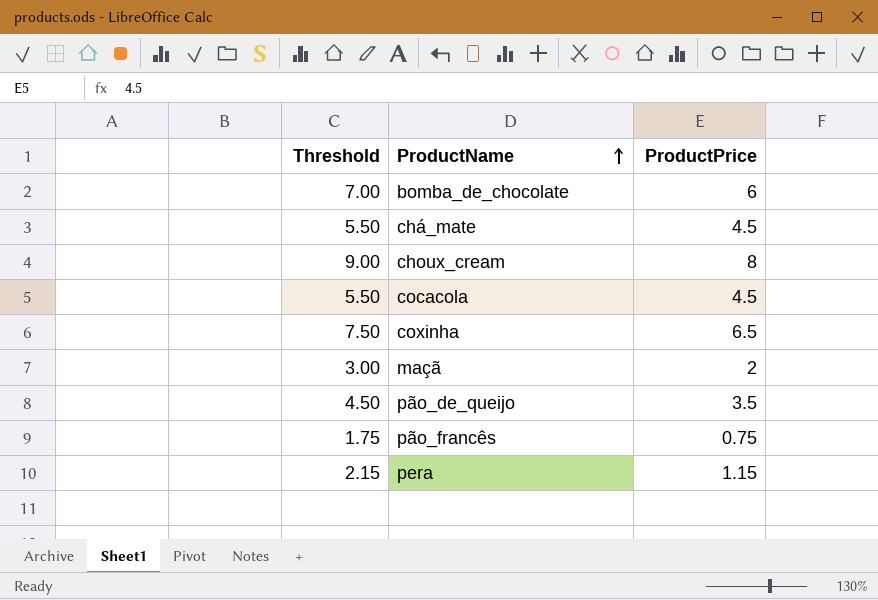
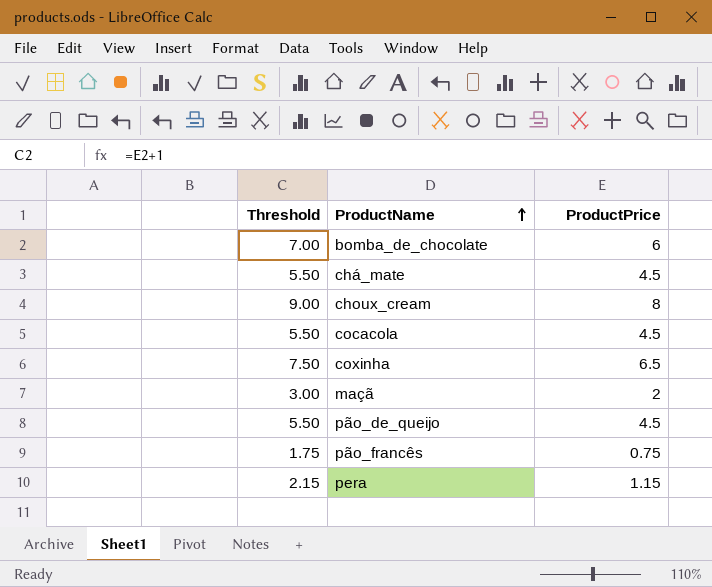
pão_de_queijo | Threshold: 4.50 -> 5.50
pão_de_queijo | ProductPrice: 3.5 -> 4.5

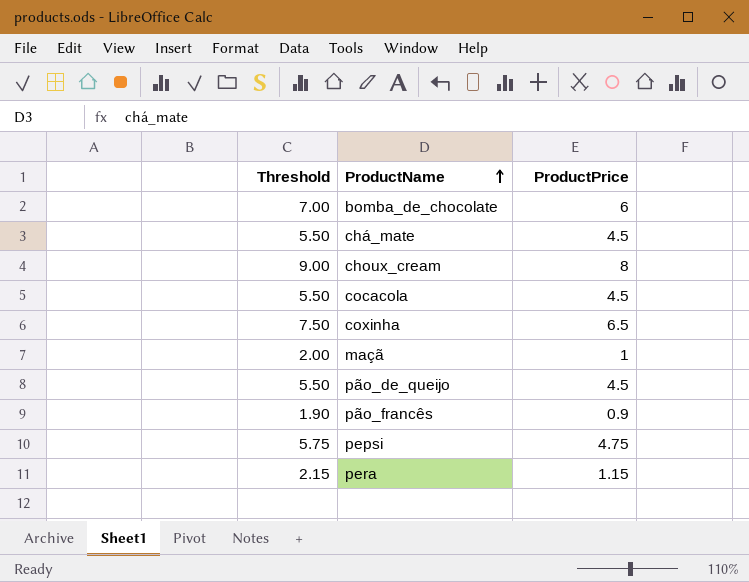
maçã | Threshold: 3.00 -> 2.00
maçã | ProductPrice: 2 -> 1
pão_francês | Threshold: 1.75 -> 1.90
pão_francês | ProductPrice: 0.75 -> 0.9
row pepsi: none -> 5.75 | 4.75

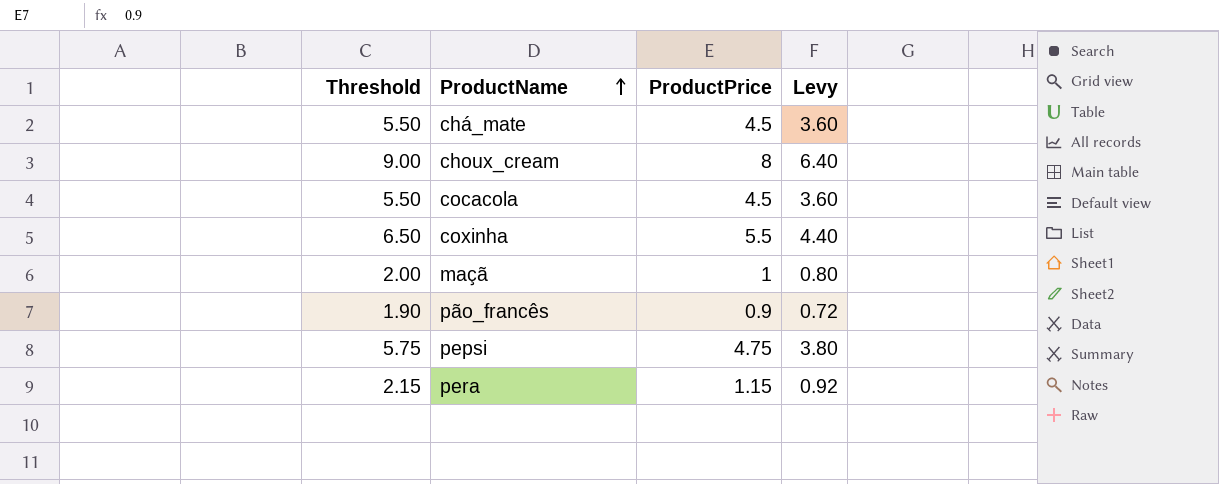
column Levy | formula: none -> [ProductPrice] * 0.8
row bomba_de_chocolate: 7.00 | 6 -> none
row pão_de_queijo: 5.50 | 4.5 -> none
coxinha | Threshold: 7.50 -> 6.50
coxinha | ProductPrice: 6.5 -> 5.5

